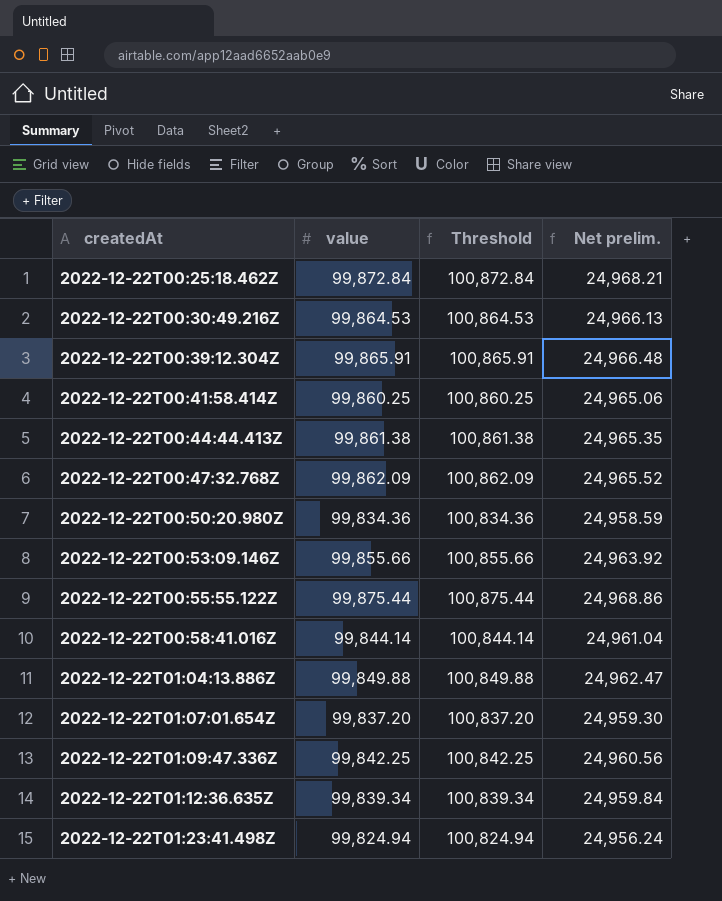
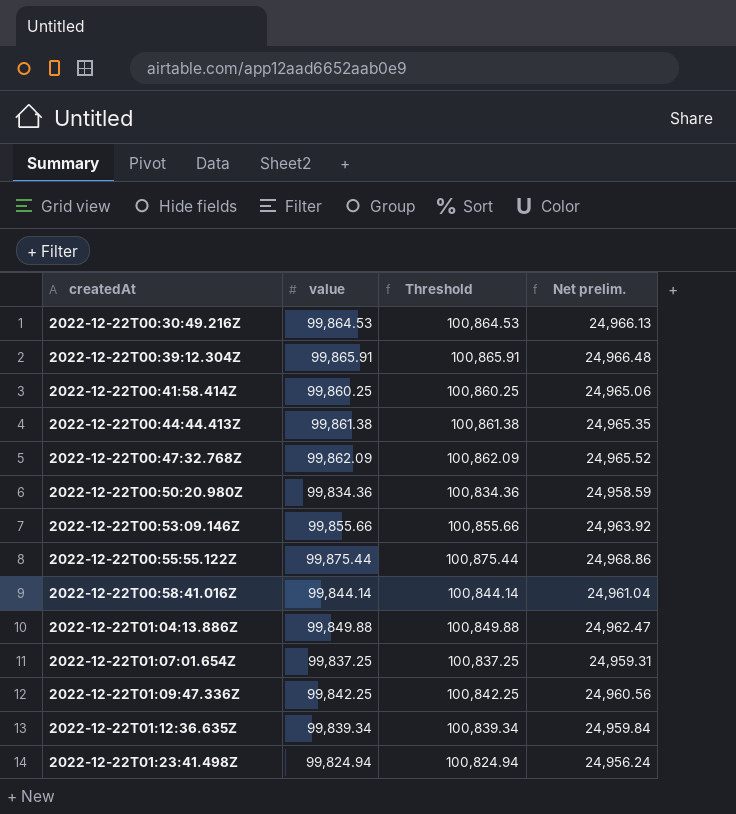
row 2022-12-22T00:25:18.462Z: 99,872.84 | 100,872.84 | 24,968.21 -> none
2022-12-22T01:07:01.654Z | value: 99,837.20 -> 99,837.25
2022-12-22T01:07:01.654Z | Threshold: 100,837.20 -> 100,837.25
2022-12-22T01:07:01.654Z | Net prelim.: 24,959.30 -> 24,959.31

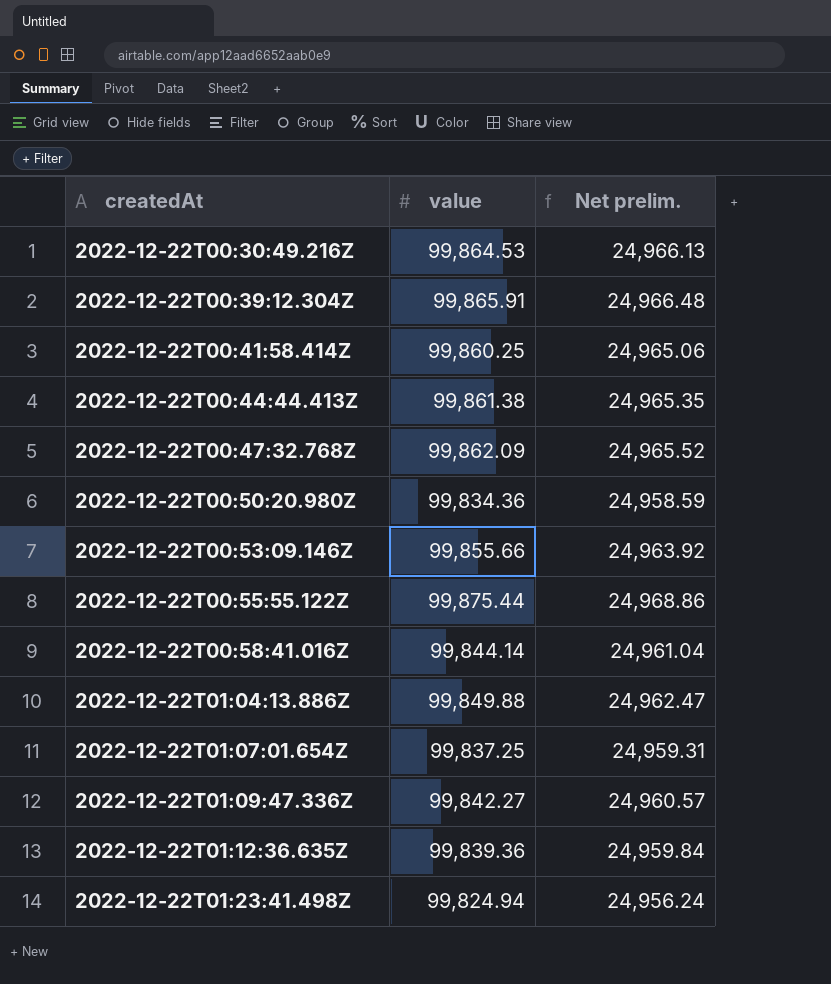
column Threshold | formula: [value] + 1000 -> none
2022-12-22T01:09:47.336Z | value: 99,842.25 -> 99,842.27
2022-12-22T01:09:47.336Z | Net prelim.: 24,960.56 -> 24,960.57
2022-12-22T01:12:36.635Z | value: 99,839.34 -> 99,839.36

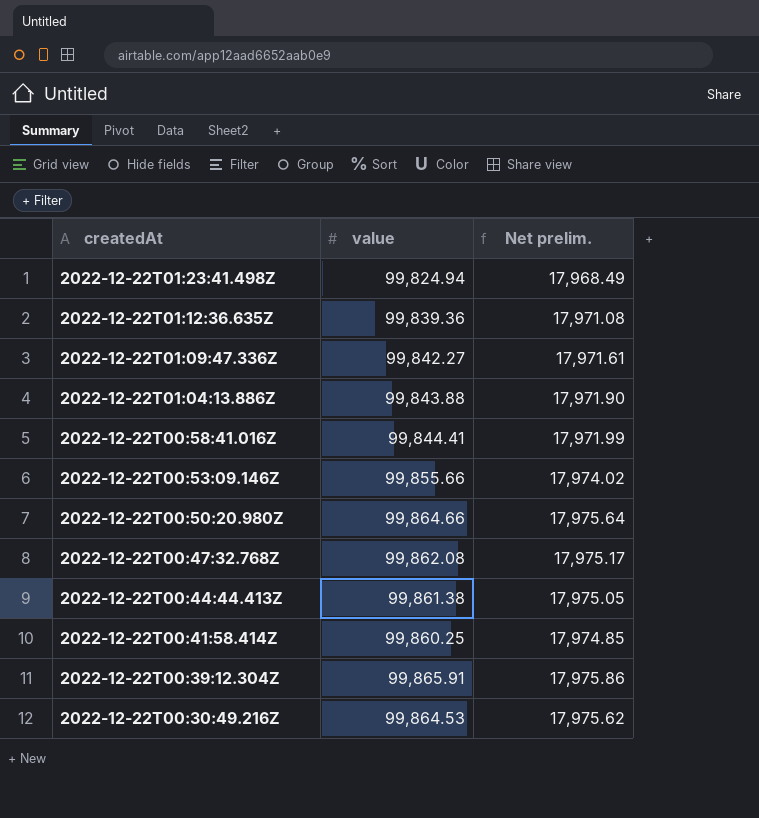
row order: createdAt ascending -> createdAt descending
column Net prelim. | formula: [value] * 0.25 -> [value] * 0.18
row 2022-12-22T00:55:55.122Z: 99,875.44 | 24,968.86 -> none
row 2022-12-22T01:07:01.654Z: 99,837.25 | 24,959.31 -> none
2022-12-22T01:04:13.886Z | value: 99,849.88 -> 99,843.88
2022-12-22T00:58:41.016Z | value: 99,844.14 -> 99,844.41
2022-12-22T00:50:20.980Z | value: 99,834.36 -> 99,864.66
2022-12-22T00:47:32.768Z | value: 99,862.09 -> 99,862.08

